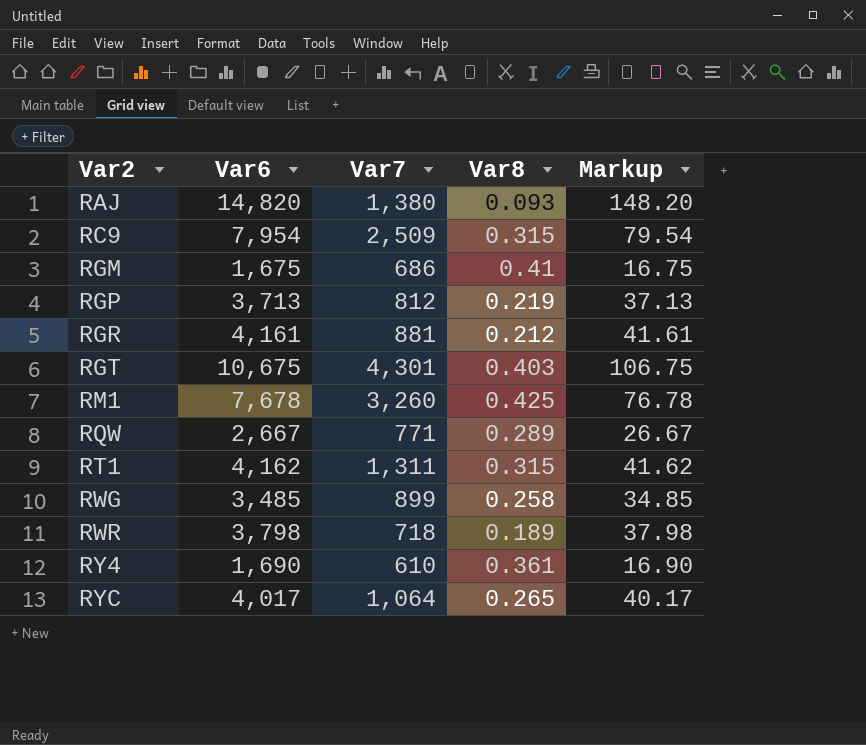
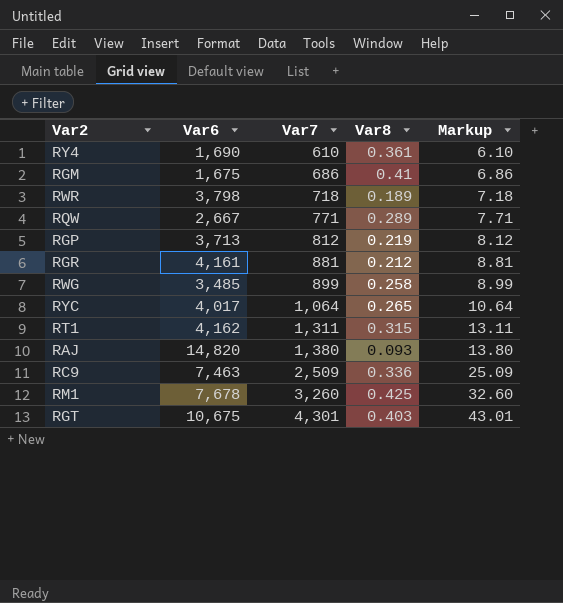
row order: Var2 ascending -> Var7 ascending
column Markup | formula: [Var6] * 0.01 -> [Var7] * 0.01
RC9 | Var6: 7,954 -> 7,463
RC9 | Var8: 0.315 -> 0.336

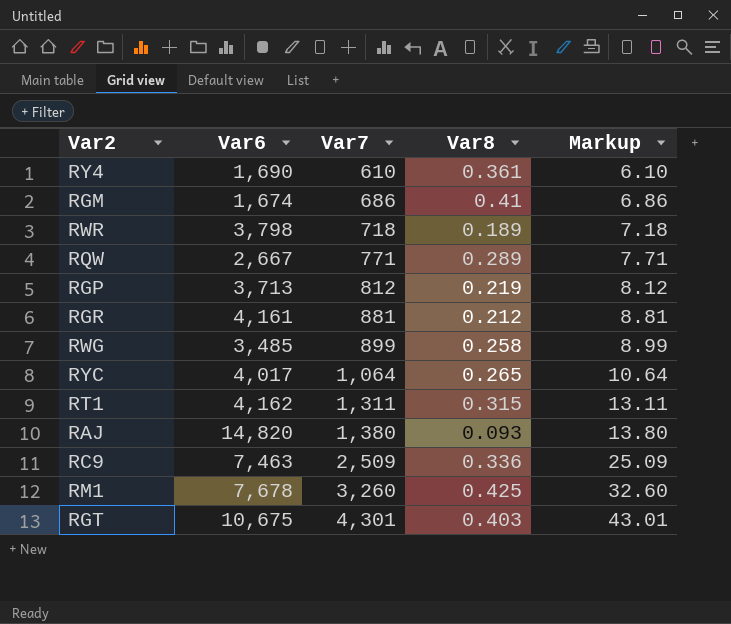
RGM | Var6: 1,675 -> 1,674

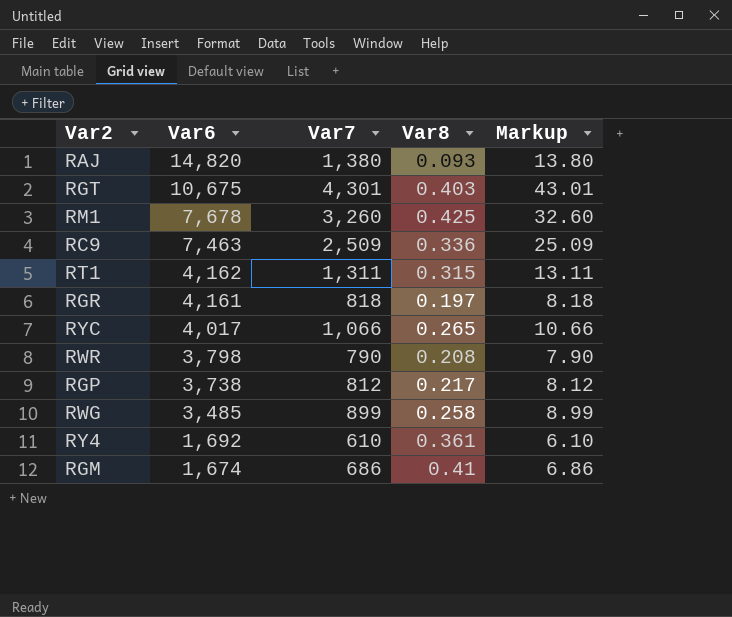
row order: Var7 ascending -> Var6 descending
row RQW: 2,667 | 771 | 0.289 | 7.71 -> none
RGR | Var7: 881 -> 818
RGR | Var8: 0.212 -> 0.197
RGR | Markup: 8.81 -> 8.18
RYC | Var7: 1,064 -> 1,066
RYC | Markup: 10.64 -> 10.66
RWR | Var7: 718 -> 790
RWR | Var8: 0.189 -> 0.208
RWR | Markup: 7.18 -> 7.90
RGP | Var6: 3,713 -> 3,738
RGP | Var8: 0.219 -> 0.217
RY4 | Var6: 1,690 -> 1,692

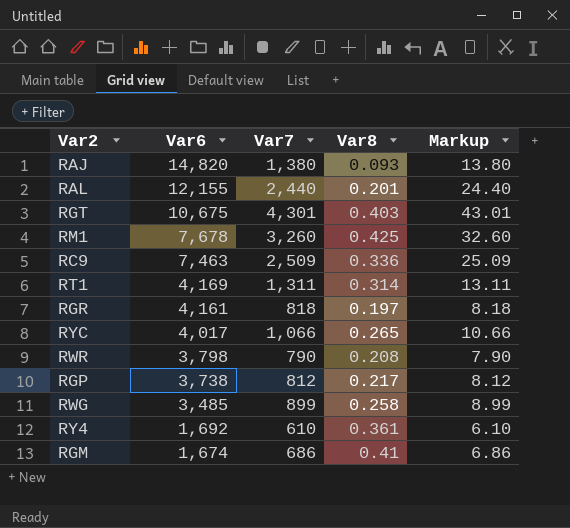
row RAL: none -> 12,155 | 2,440 | 0.201 | 24.40
RT1 | Var6: 4,162 -> 4,169
RT1 | Var8: 0.315 -> 0.314

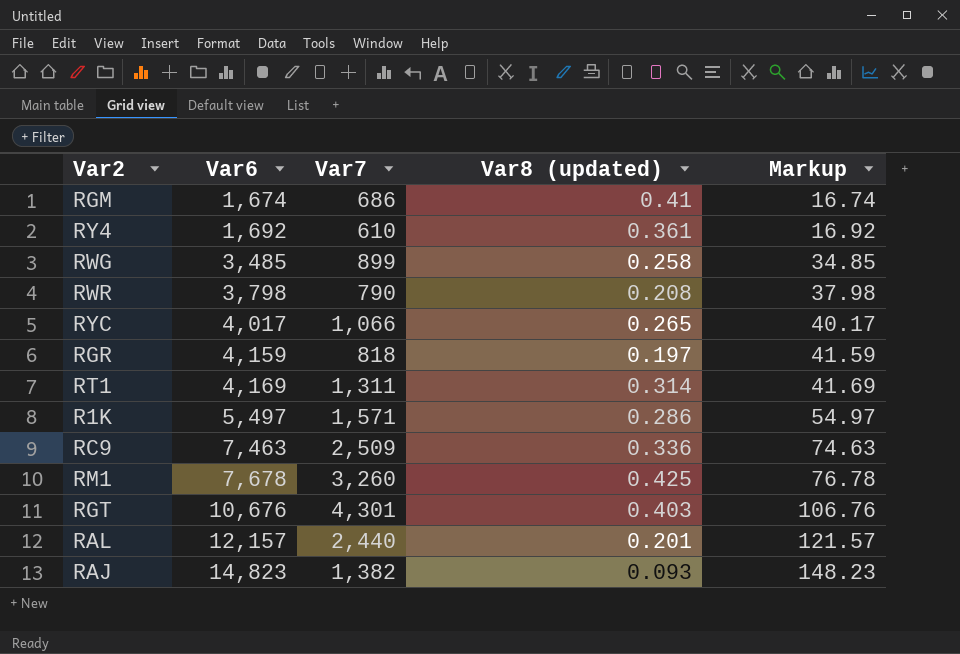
row order: Var6 descending -> Var6 ascending
column name: Var8 -> Var8 (updated)
column Markup | formula: [Var7] * 0.01 -> [Var6] * 0.01
row RGP: 3,738 | 812 | 0.217 | 8.12 -> none
RGR | Var6: 4,161 -> 4,159
row R1K: none -> 5,497 | 1,571 | 0.286 | 54.97
RGT | Var6: 10,675 -> 10,676
RAL | Var6: 12,155 -> 12,157
RAJ | Var6: 14,820 -> 14,823
RAJ | Var7: 1,380 -> 1,382

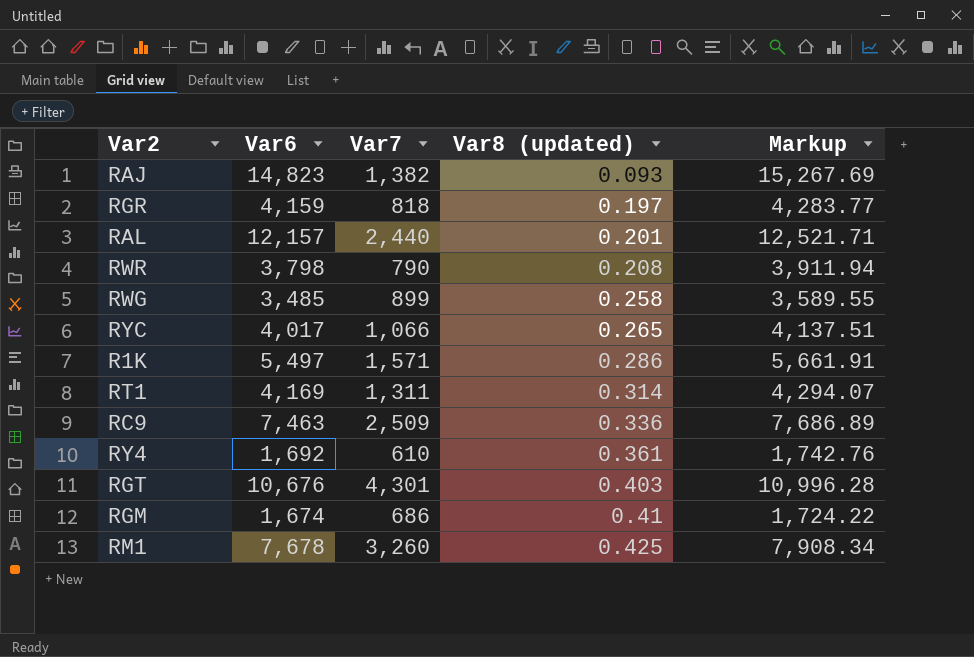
row order: Var6 ascending -> Var8 (updated) ascending
column Markup | formula: [Var6] * 0.01 -> [Var6] * 1.03

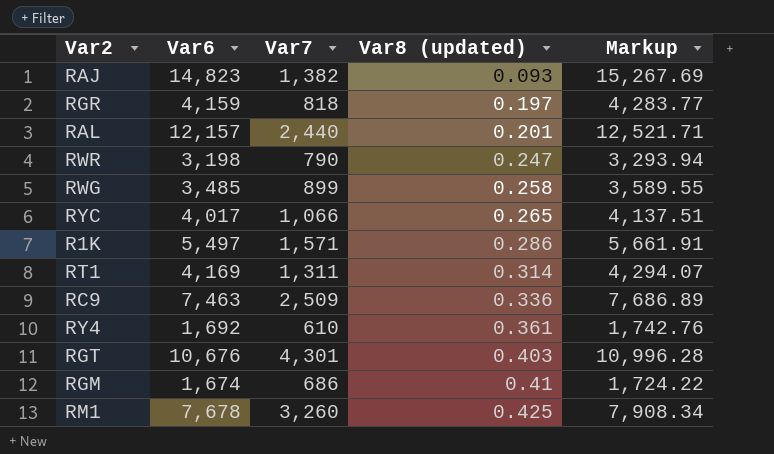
RWR | Var6: 3,798 -> 3,198
RWR | Var8 (updated): 0.208 -> 0.247
RWR | Markup: 3,911.94 -> 3,293.94

